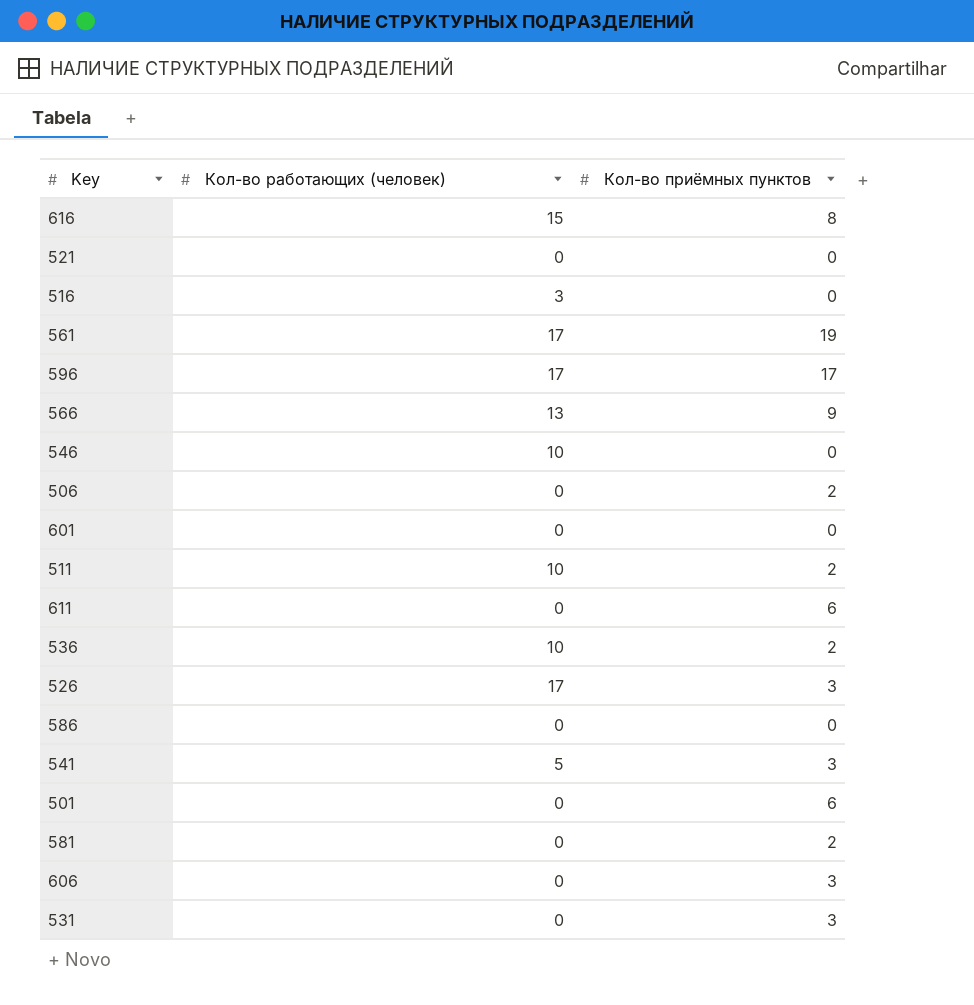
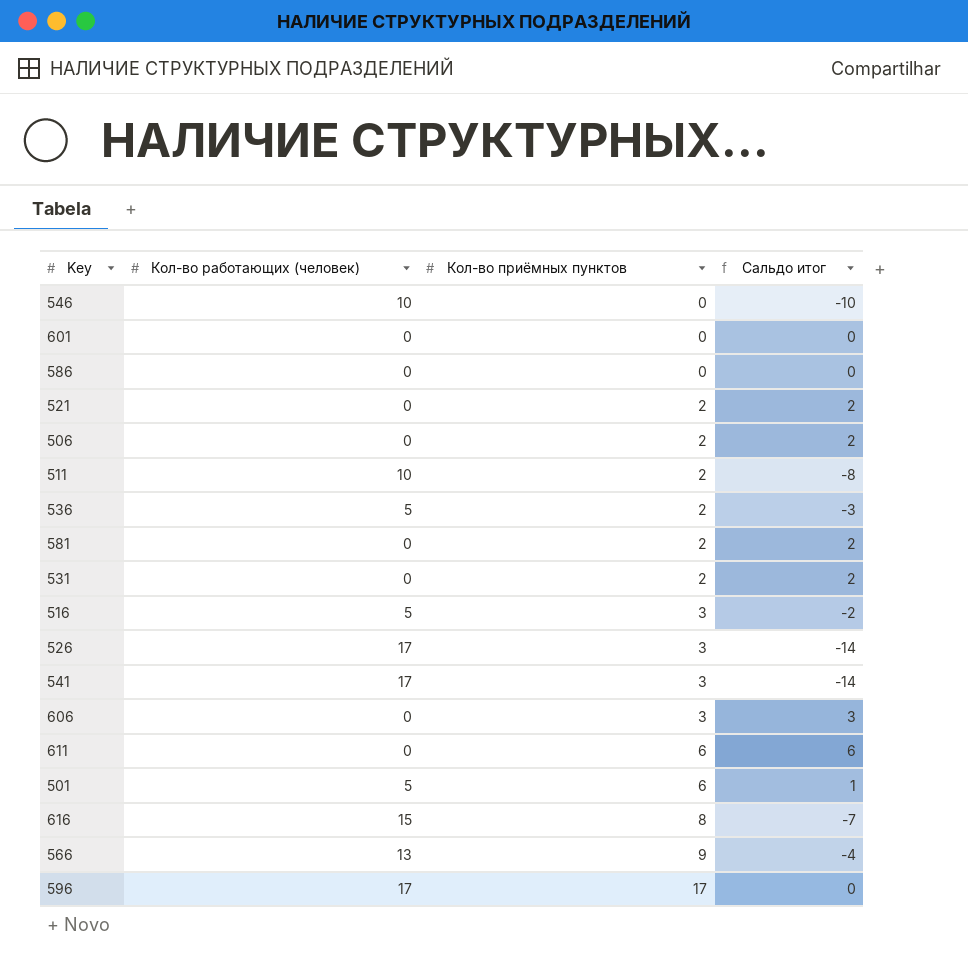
row order: none -> Кол-во приёмных пунктов ascending
column Сальдо итог | formula: none -> [Кол-во приёмных пунктов] - [Кол-во работающих (человек)]
row 561: 17 | 19 -> none
521 | Кол-во приёмных пунктов: 0 -> 2
536 | Кол-во работающих (человек): 10 -> 5
531 | Кол-во приёмных пунктов: 3 -> 2
516 | Кол-во работающих (человек): 3 -> 5
516 | Кол-во приёмных пунктов: 0 -> 3
541 | Кол-во работающих (человек): 5 -> 17
501 | Кол-во работающих (человек): 0 -> 5

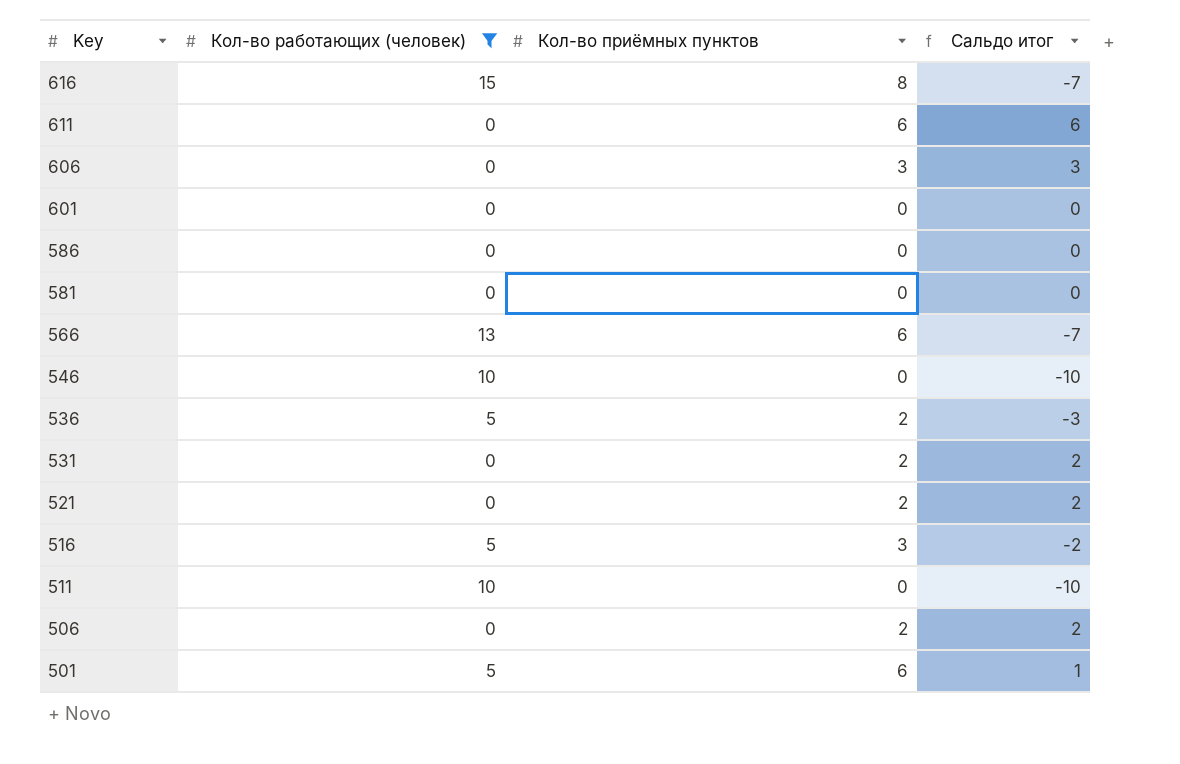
filter: none -> Кол-во работающих (человек) != 17
row order: Кол-во приёмных пунктов ascending -> Key descending
581 | Кол-во приёмных пунктов: 2 -> 0
581 | Сальдо итог: 2 -> 0
566 | Кол-во приёмных пунктов: 9 -> 6
566 | Сальдо итог: -4 -> -7
511 | Кол-во приёмных пунктов: 2 -> 0
511 | Сальдо итог: -8 -> -10

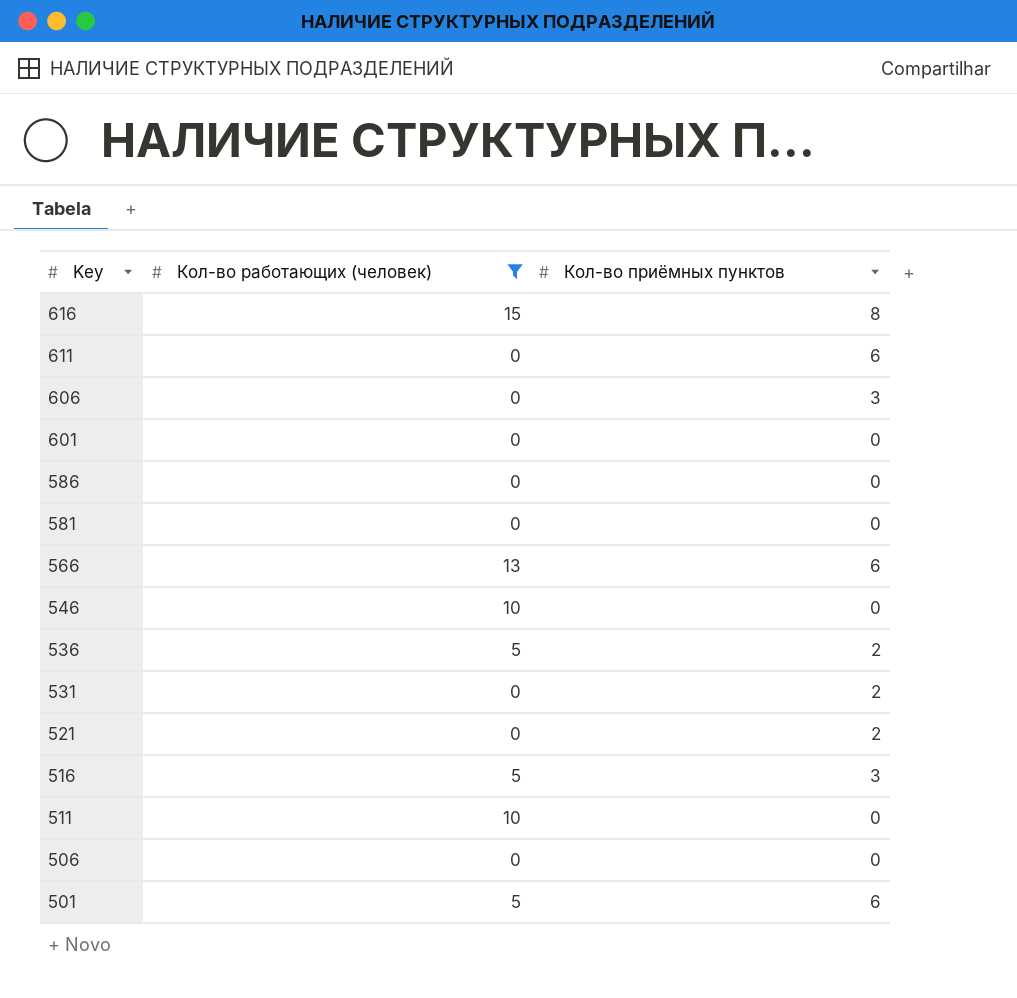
column Сальдо итог | formula: [Кол-во приёмных пунктов] - [Кол-во работающих (человек)] -> none
506 | Кол-во приёмных пунктов: 2 -> 0

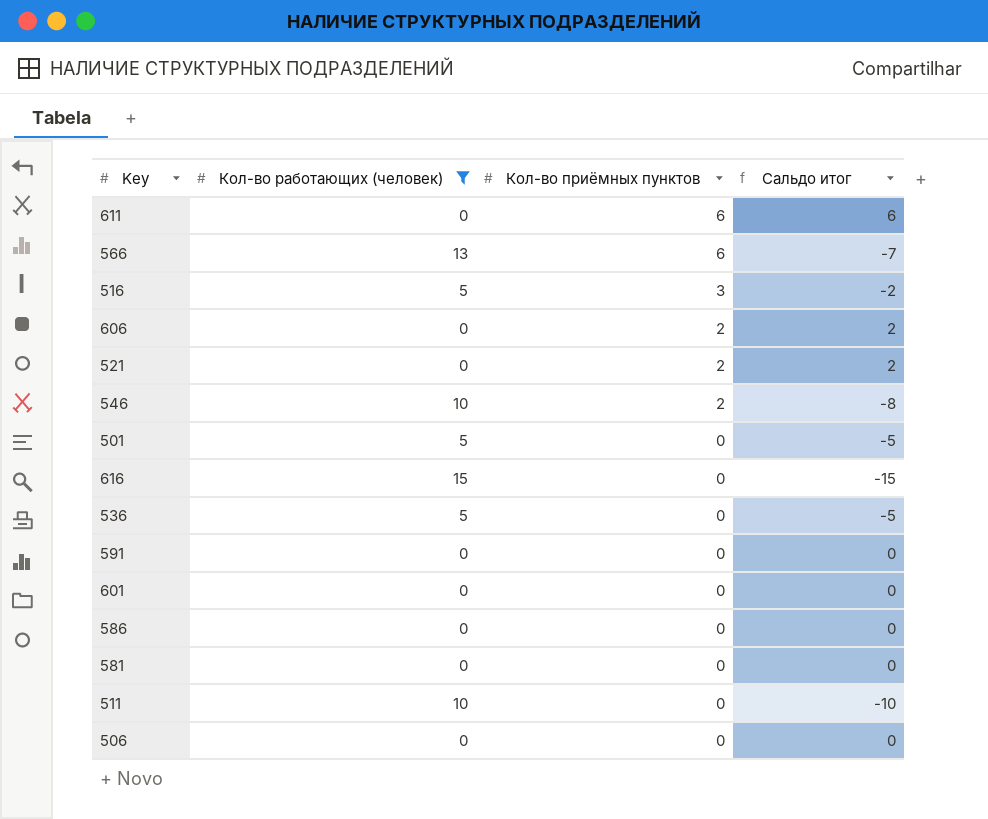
row order: Key descending -> Кол-во приёмных пунктов descending
column Сальдо итог | formula: none -> [Кол-во приёмных пунктов] - [Кол-во работающих (человек)]
row 531: 0 | 2 -> none
606 | Кол-во приёмных пунктов: 3 -> 2
546 | Кол-во приёмных пунктов: 0 -> 2
501 | Кол-во приёмных пунктов: 6 -> 0
616 | Кол-во приёмных пунктов: 8 -> 0
536 | Кол-во приёмных пунктов: 2 -> 0
row 591: none -> 0 | 0 | 0

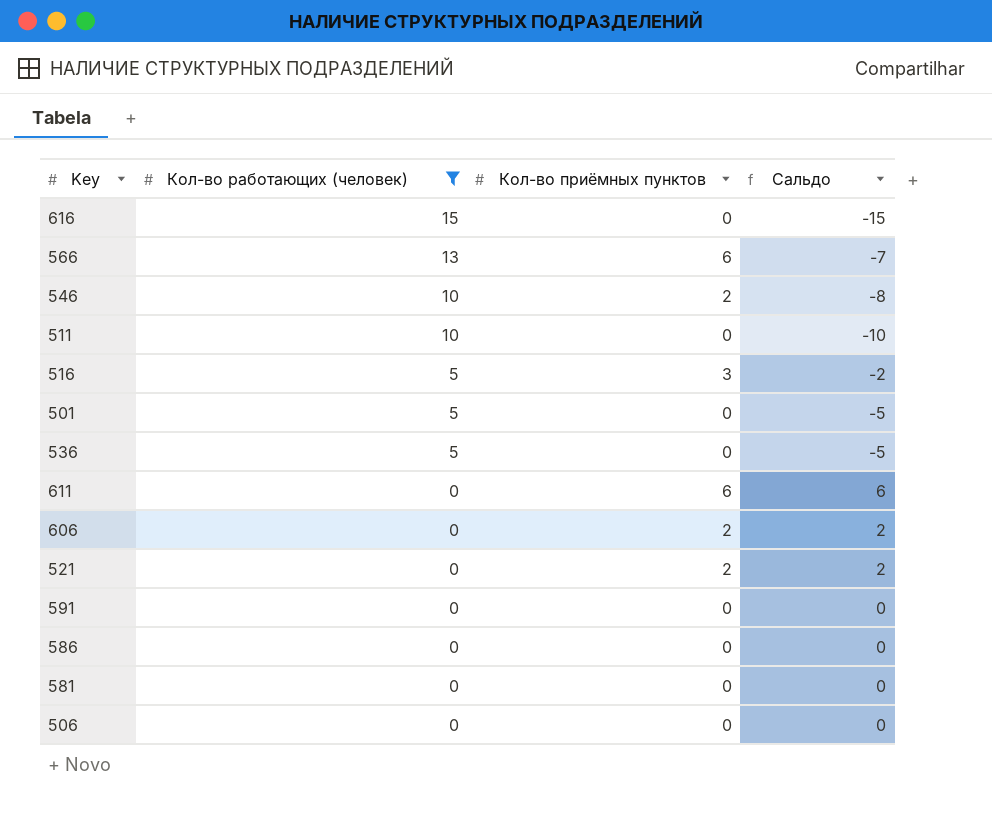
row order: Кол-во приёмных пунктов descending -> Кол-во работающих (человек) descending
column name: Сальдо итог -> Сальдо
row 601: 0 | 0 | 0 -> none

